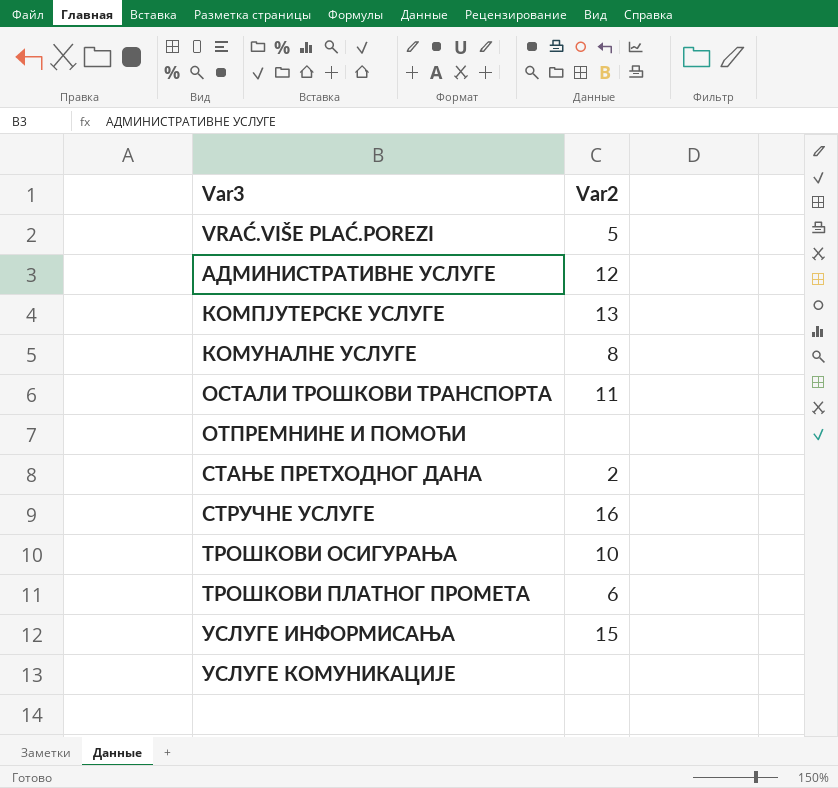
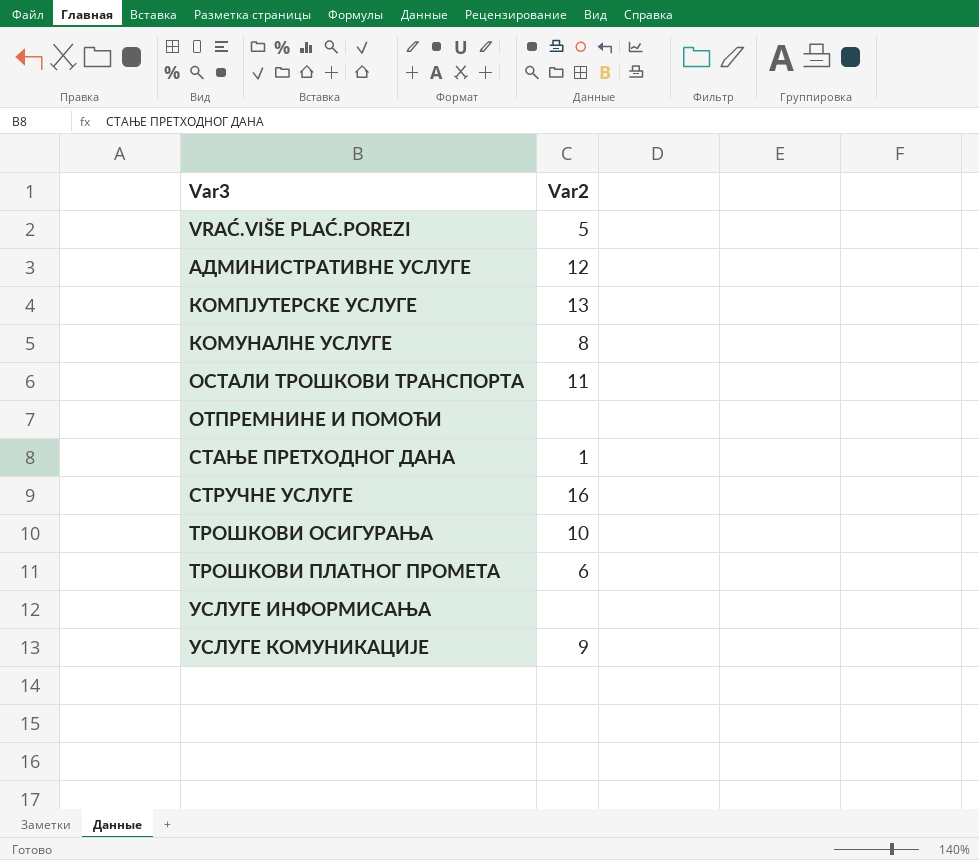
СТАЊЕ ПРЕТХОДНОГ ДАНА | Var2: 2 -> 1
УСЛУГЕ ИНФОРМИСАЊА | Var2: 15 -> none
УСЛУГЕ КОМУНИКАЦИЈЕ | Var2: none -> 9

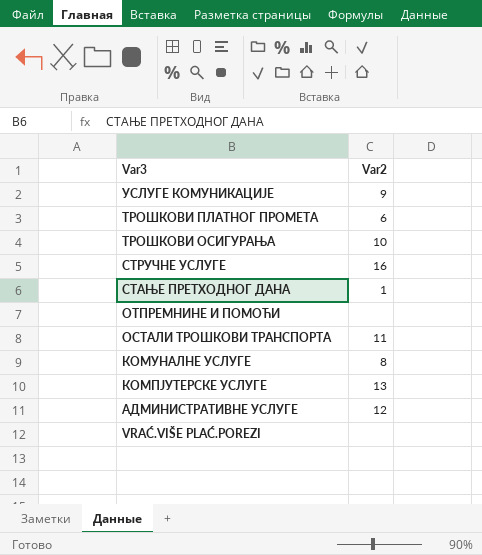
row order: Var3 ascending -> Var3 descending
row УСЛУГЕ ИНФОРМИСАЊА: none -> none
VRAĆ.VIŠE PLAĆ.POREZI | Var2: 5 -> none

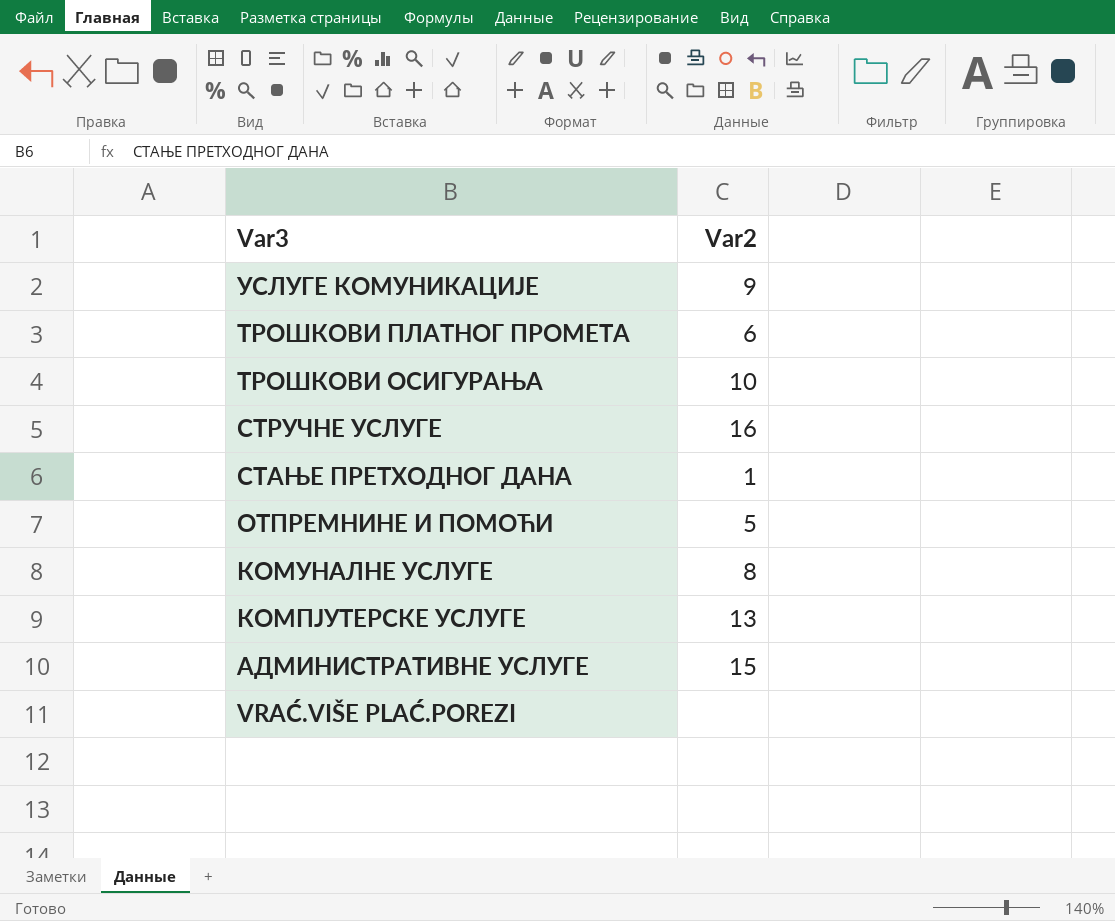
row ОСТАЛИ ТРОШКОВИ ТРАНСПОРТА: 11 -> none
ОТПРЕМНИНЕ И ПОМОЋИ | Var2: none -> 5
АДМИНИСТРАТИВНЕ УСЛУГЕ | Var2: 12 -> 15

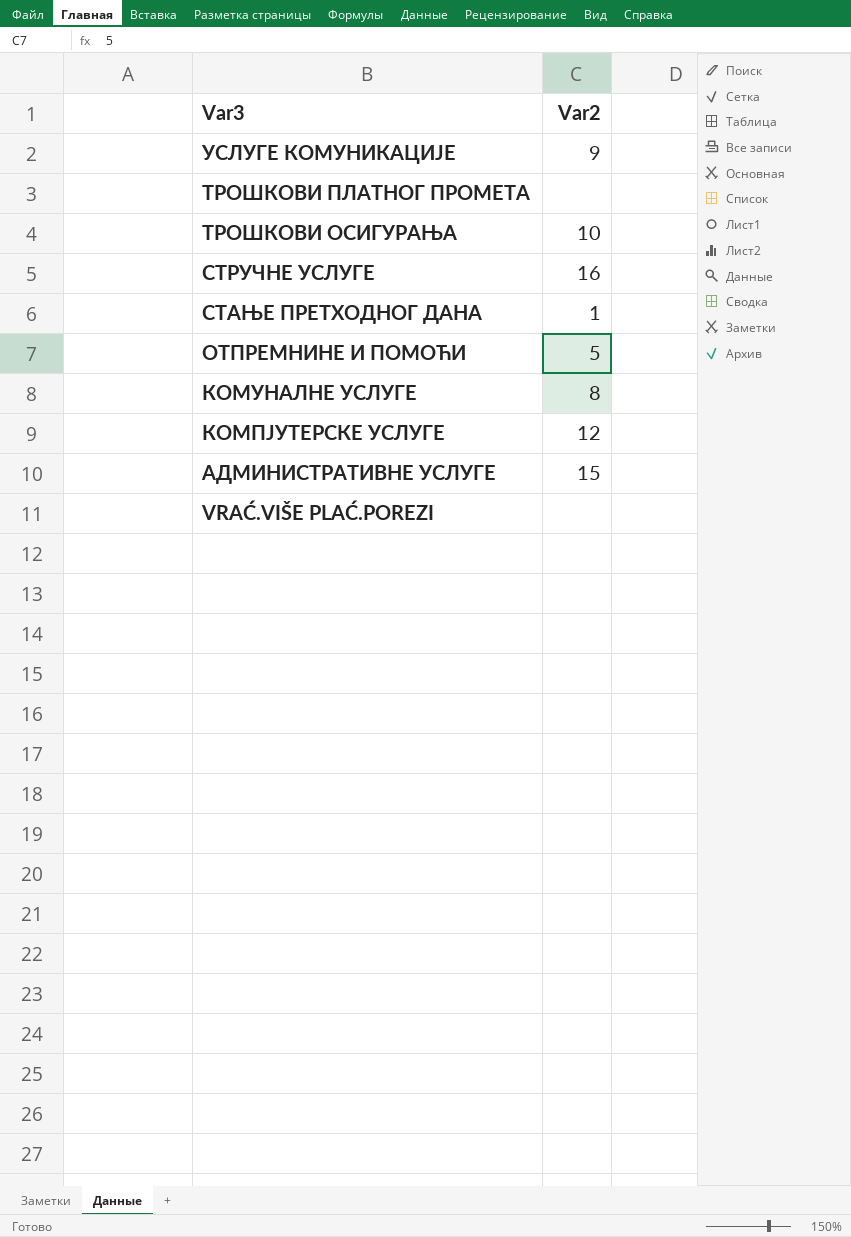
ТРОШКОВИ ПЛАТНОГ ПРОМЕТА | Var2: 6 -> none
КОМПЈУТЕРСКЕ УСЛУГЕ | Var2: 13 -> 12

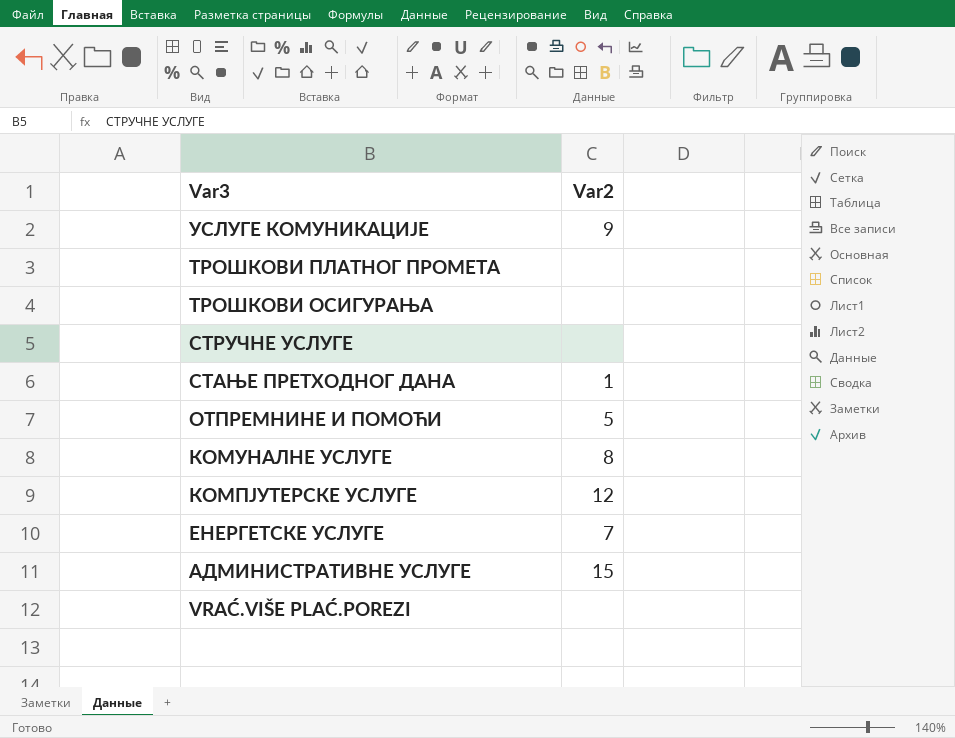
ТРОШКОВИ ОСИГУРАЊА | Var2: 10 -> none
СТРУЧНЕ УСЛУГЕ | Var2: 16 -> none
row ЕНЕРГЕТСКЕ УСЛУГЕ: none -> 7

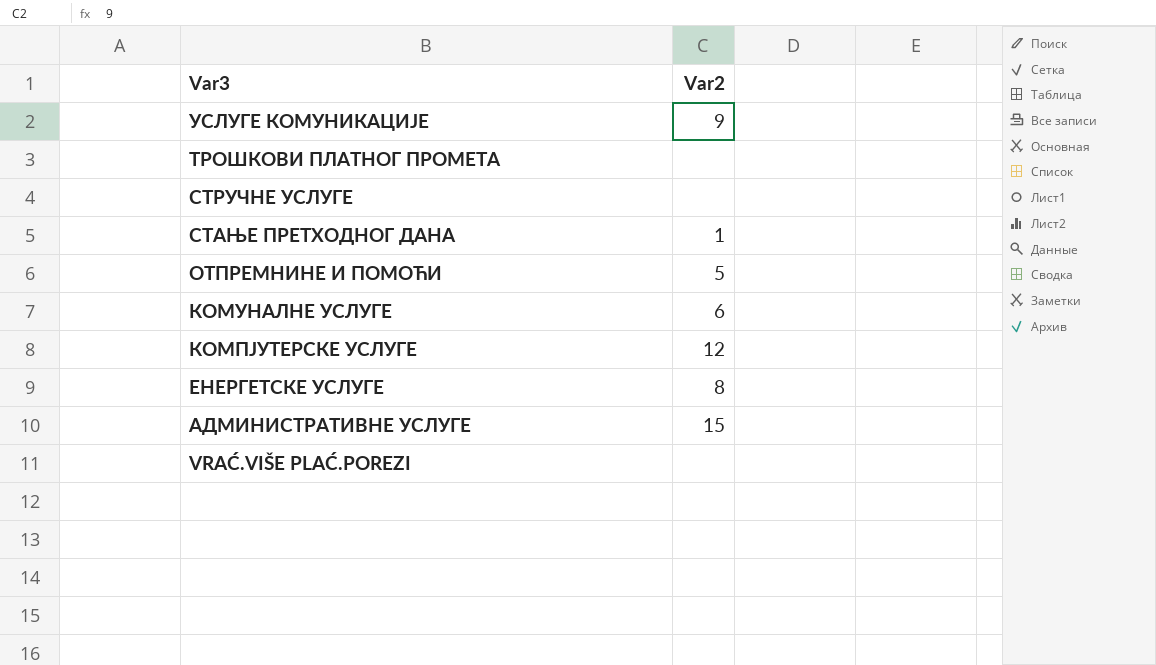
row ТРОШКОВИ ОСИГУРАЊА: none -> none
КОМУНАЛНЕ УСЛУГЕ | Var2: 8 -> 6
ЕНЕРГЕТСКЕ УСЛУГЕ | Var2: 7 -> 8

